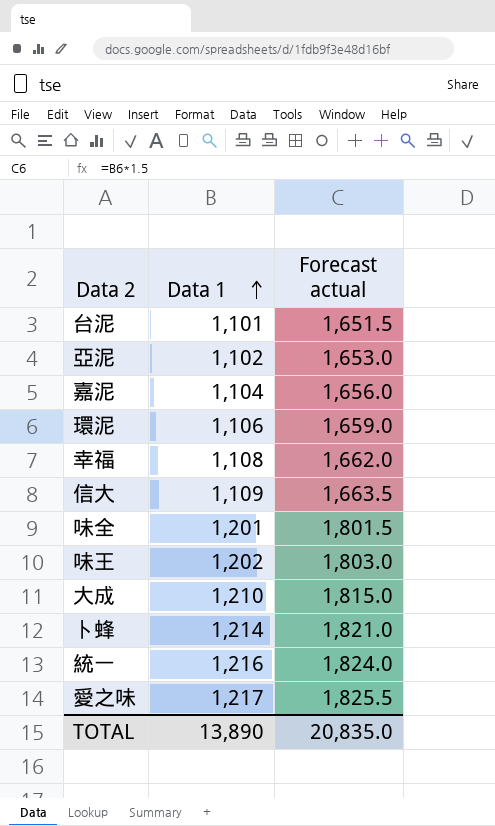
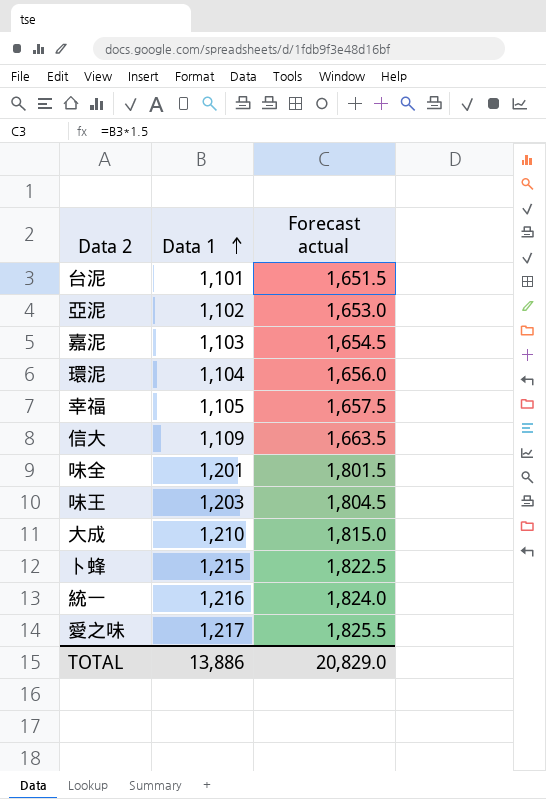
嘉泥 | Data 1: 1,104 -> 1,103
嘉泥 | Forecast actual: 1,656.0 -> 1,654.5
環泥 | Data 1: 1,106 -> 1,104
環泥 | Forecast actual: 1,659.0 -> 1,656.0
幸福 | Data 1: 1,108 -> 1,105
幸福 | Forecast actual: 1,662.0 -> 1,657.5
味王 | Data 1: 1,202 -> 1,203
味王 | Forecast actual: 1,803.0 -> 1,804.5
卜蜂 | Data 1: 1,214 -> 1,215
卜蜂 | Forecast actual: 1,821.0 -> 1,822.5
TOTAL | Data 1: 13,890 -> 13,886
TOTAL | Forecast actual: 20,835.0 -> 20,829.0

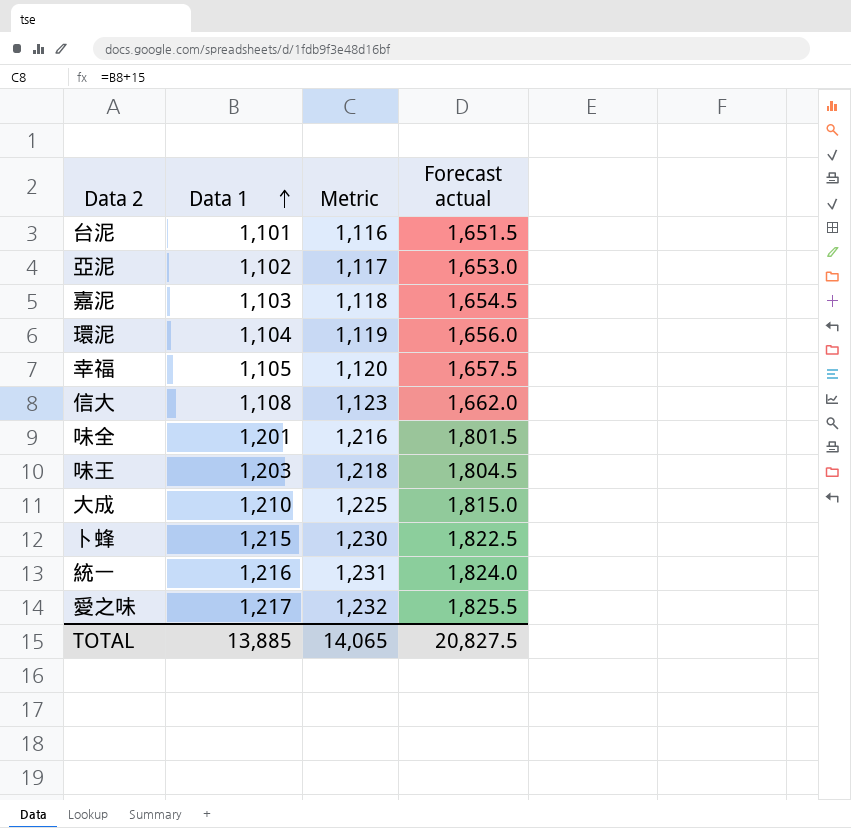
column Metric | formula: none -> [Data 1] + 15
信大 | Data 1: 1,109 -> 1,108
信大 | Forecast actual: 1,663.5 -> 1,662.0
TOTAL | Data 1: 13,886 -> 13,885
TOTAL | Forecast actual: 20,829.0 -> 20,827.5

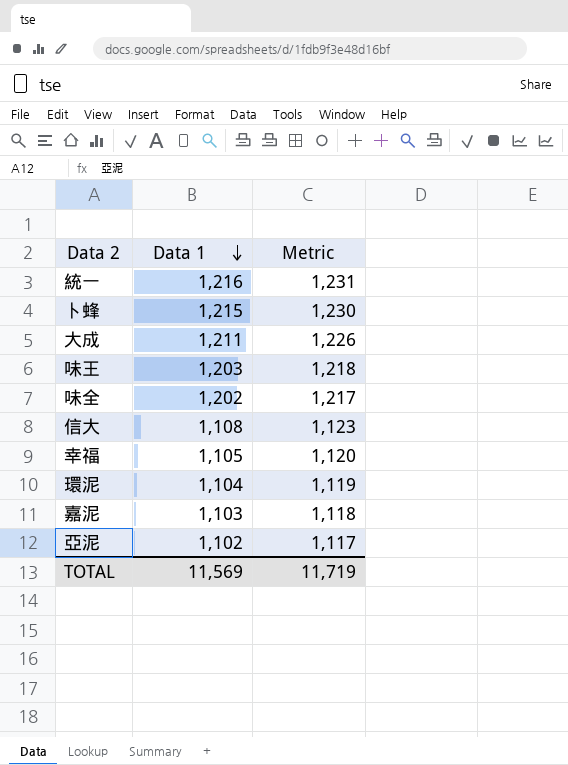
row order: Data 1 ascending -> Data 1 descending
column Forecast actual | formula: [Data 1] * 1.5 -> none
row 台泥: 1,101 | 1,116 | 1,651.5 -> none
row 愛之味: 1,217 | 1,232 | 1,825.5 -> none
大成 | Data 1: 1,210 -> 1,211
大成 | Metric: 1,225 -> 1,226
味全 | Data 1: 1,201 -> 1,202
味全 | Metric: 1,216 -> 1,217
TOTAL | Data 1: 13,885 -> 11,569
TOTAL | Metric: 14,065 -> 11,719

